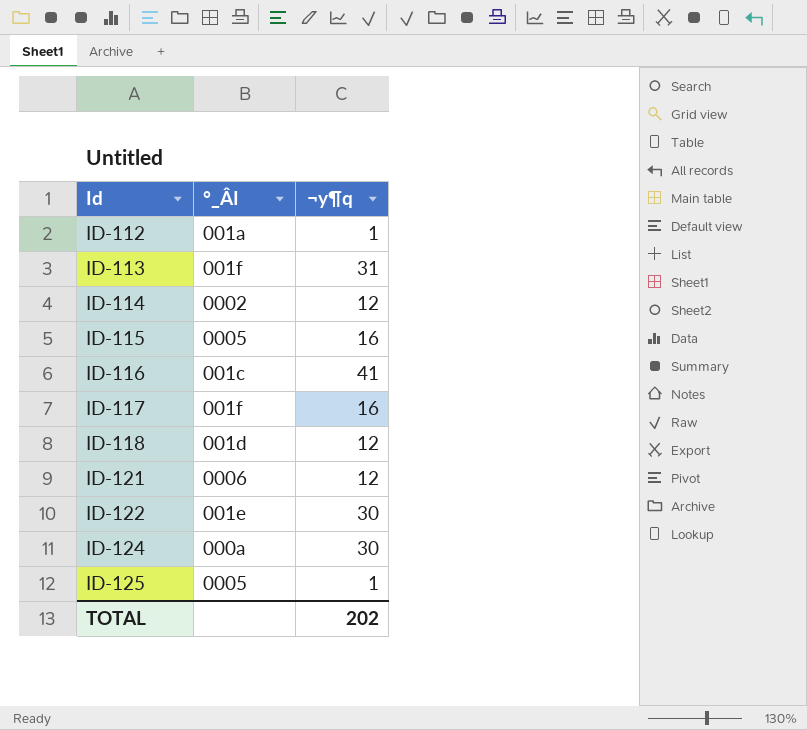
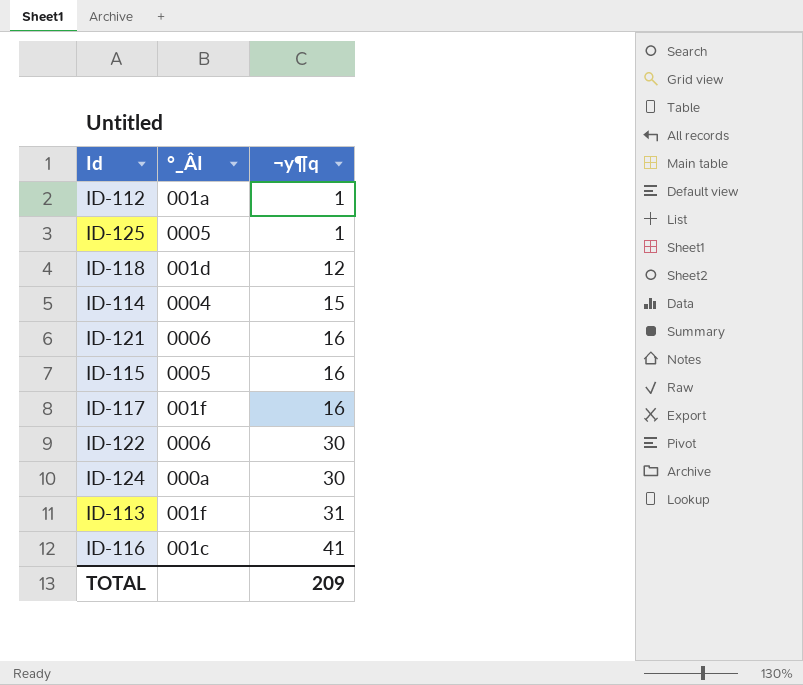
row order: Id ascending -> ¬y¶q ascending
ID-114 | °_ÂI: 0002 -> 0004
ID-114 | ¬y¶q: 12 -> 15
ID-121 | ¬y¶q: 12 -> 16
ID-122 | °_ÂI: 001e -> 0006
TOTAL | ¬y¶q: 202 -> 209

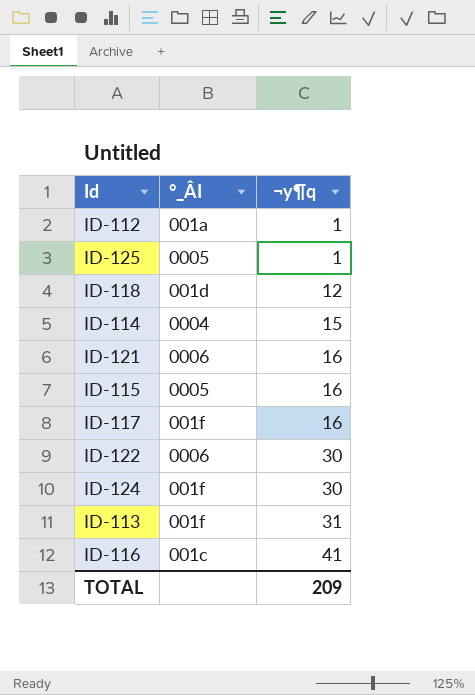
ID-124 | °_ÂI: 000a -> 001f

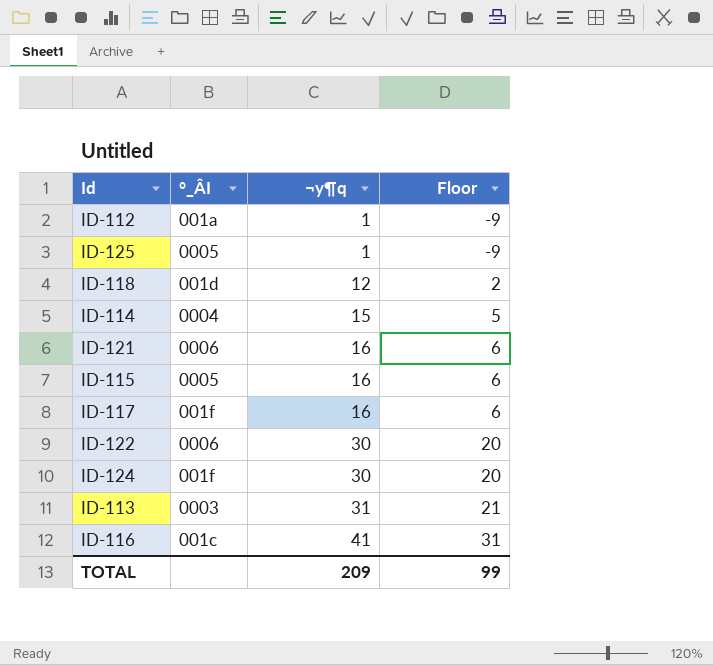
column Floor | formula: none -> [¬y¶q] - 10
ID-113 | °_ÂI: 001f -> 0003

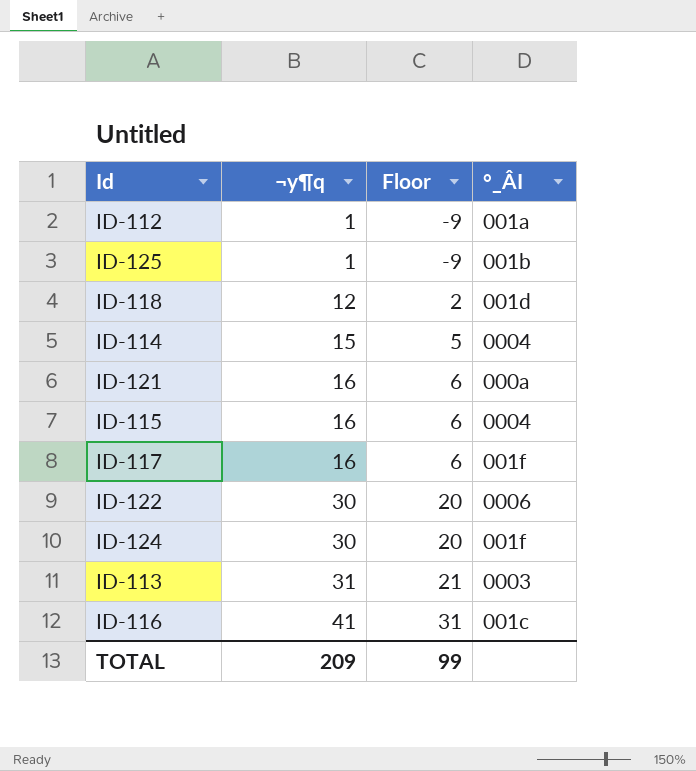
column °_ÂI | position: 2 -> 4
ID-125 | °_ÂI: 0005 -> 001b
ID-121 | °_ÂI: 0006 -> 000a
ID-115 | °_ÂI: 0005 -> 0004

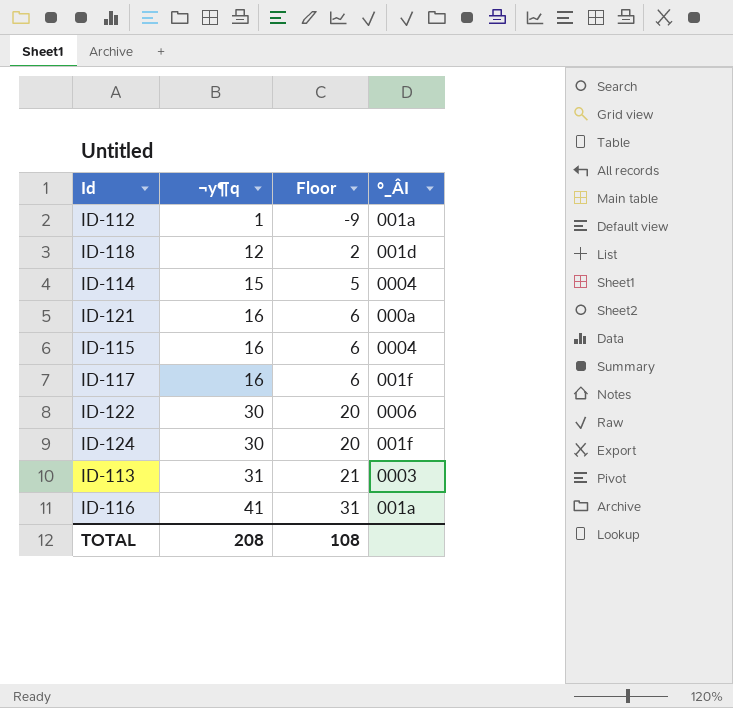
row ID-125: 1 | -9 | 001b -> none
ID-116 | °_ÂI: 001c -> 001a
TOTAL | ¬y¶q: 209 -> 208
TOTAL | Floor: 99 -> 108

